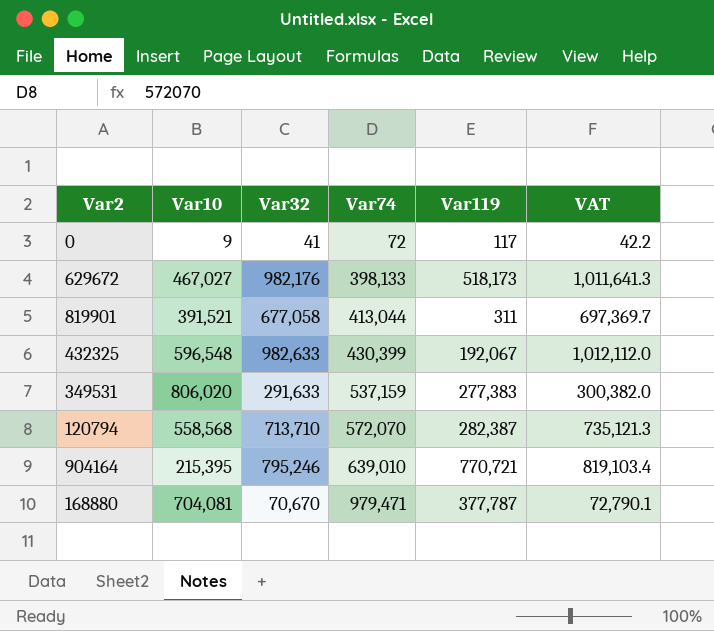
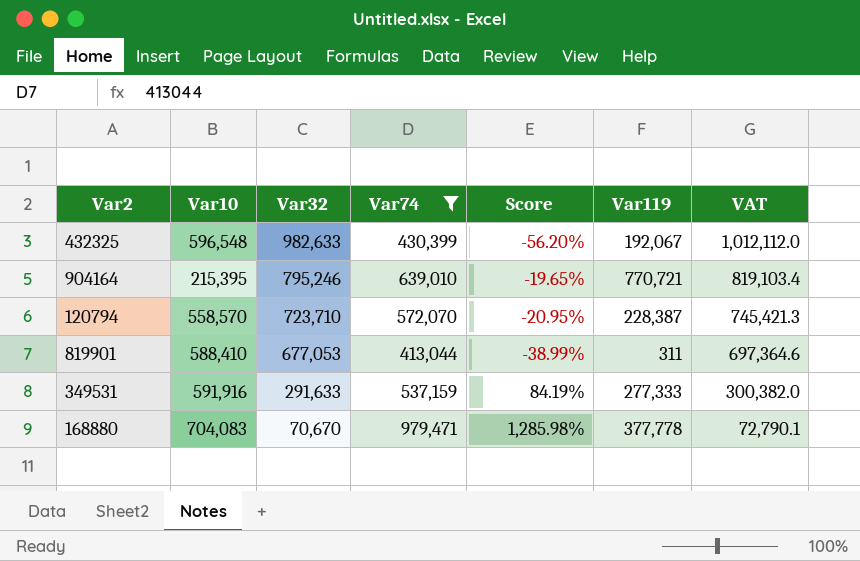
filter: none -> Var74 >= 413,044
row order: Var74 ascending -> Var32 descending
column Score | formula: none -> ([Var74] - [Var32]) / [Var32]
120794 | Var10: 558,568 -> 558,570
120794 | Var32: 713,710 -> 723,710
120794 | Var119: 282,387 -> 228,387
120794 | VAT: 735,121.3 -> 745,421.3
819901 | Var10: 391,521 -> 588,410
819901 | Var32: 677,058 -> 677,053
819901 | VAT: 697,369.7 -> 697,364.6
349531 | Var10: 806,020 -> 591,916
349531 | Var119: 277,383 -> 277,333
168880 | Var10: 704,081 -> 704,083
168880 | Var119: 377,787 -> 377,778

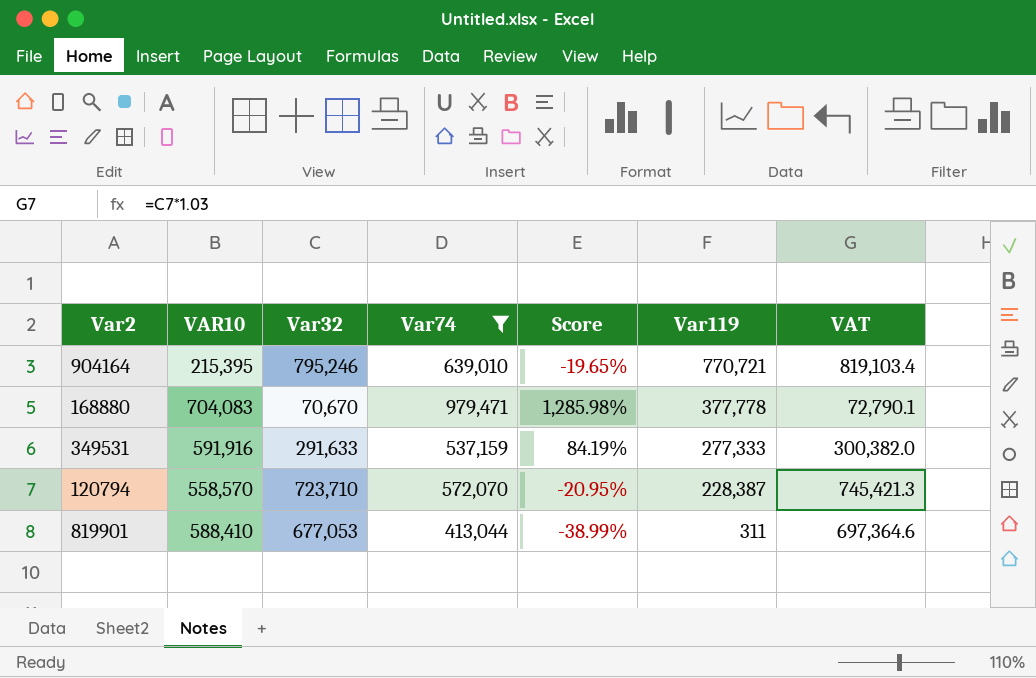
row order: Var32 descending -> Var119 descending
column name: Var10 -> VAR10
row 432325: 596,548 | 982,633 | 430,399 | -56.20% | 192,067 | 1,012,112.0 -> none

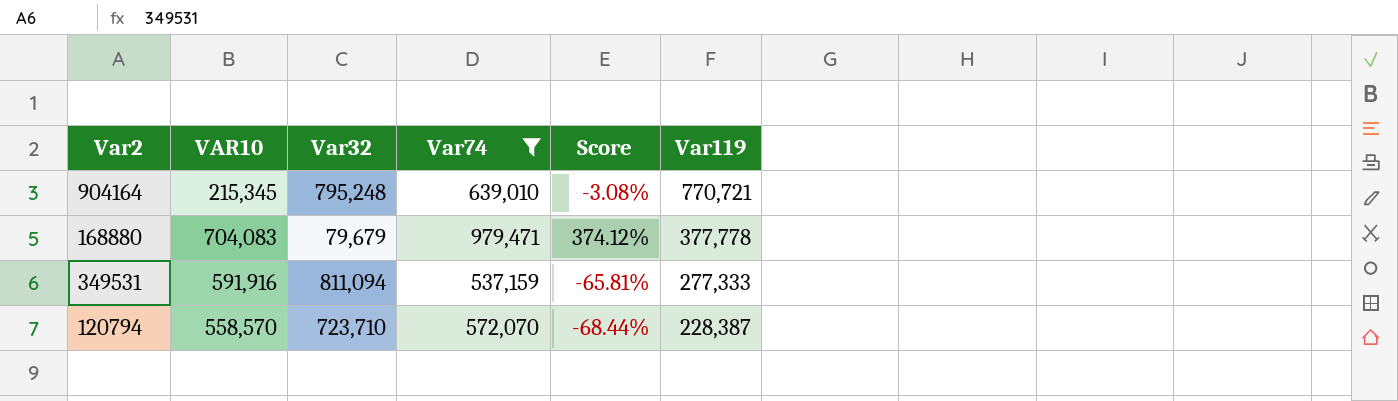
column VAT | formula: [Var32] * 1.03 -> none
column Score | formula: ([Var74] - [Var32]) / [Var32] -> ([Var119] - [Var32]) / [Var32]
row 819901: 588,410 | 677,053 | 413,044 | -38.99% | 311 | 697,364.6 -> none
904164 | VAR10: 215,395 -> 215,345
904164 | Var32: 795,246 -> 795,248
168880 | Var32: 70,670 -> 79,679
349531 | Var32: 291,633 -> 811,094

